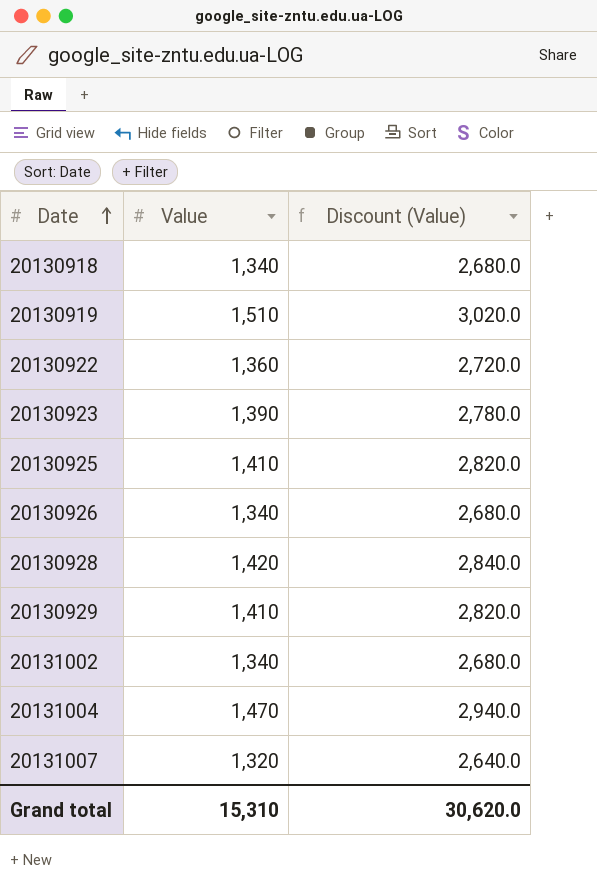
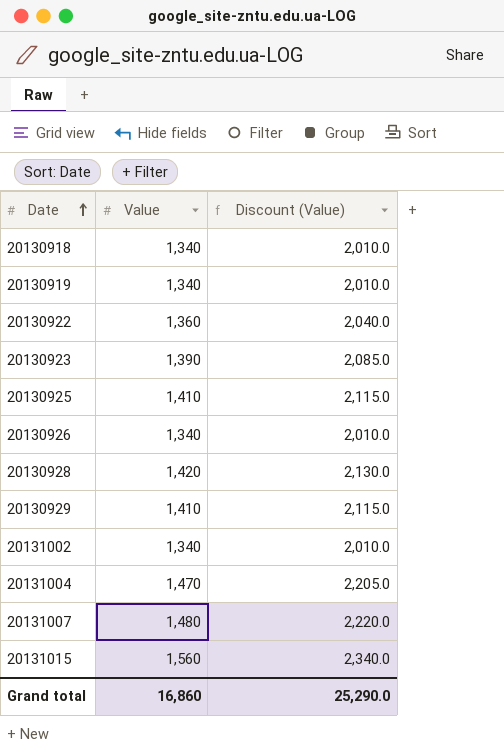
column Discount (Value) | formula: [Value] * 2 -> [Value] * 1.5
20130919 | Value: 1,510 -> 1,340
20131007 | Value: 1,320 -> 1,480
row 20131015: none -> 1,560 | 2,340.0
Grand total | Value: 15,310 -> 16,860
Grand total | Discount (Value): 30,620.0 -> 25,290.0

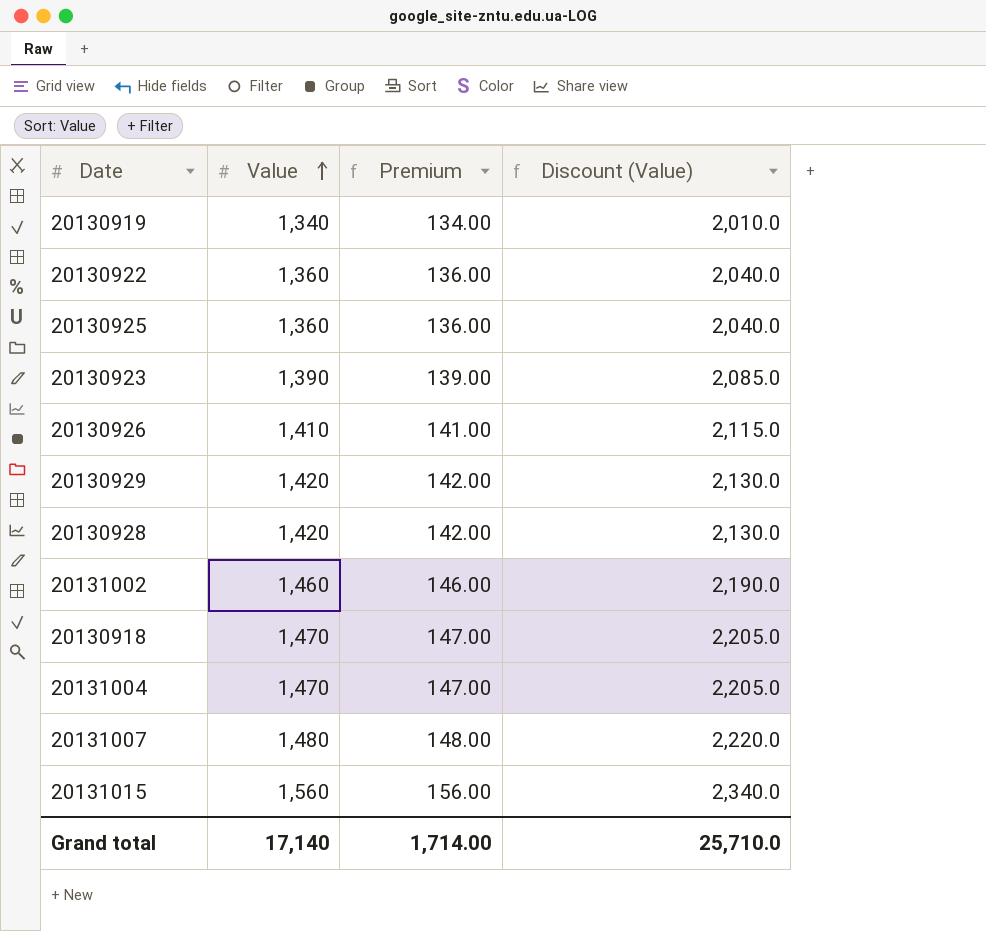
row order: Date ascending -> Value ascending
column Premium | formula: none -> [Value] * 0.1
20130925 | Value: 1,410 -> 1,360
20130925 | Discount (Value): 2,115.0 -> 2,040.0
20130926 | Value: 1,340 -> 1,410
20130926 | Discount (Value): 2,010.0 -> 2,115.0
20130929 | Value: 1,410 -> 1,420
20130929 | Discount (Value): 2,115.0 -> 2,130.0
20131002 | Value: 1,340 -> 1,460
20131002 | Discount (Value): 2,010.0 -> 2,190.0
20130918 | Value: 1,340 -> 1,470
20130918 | Discount (Value): 2,010.0 -> 2,205.0
Grand total | Value: 16,860 -> 17,140
Grand total | Discount (Value): 25,290.0 -> 25,710.0

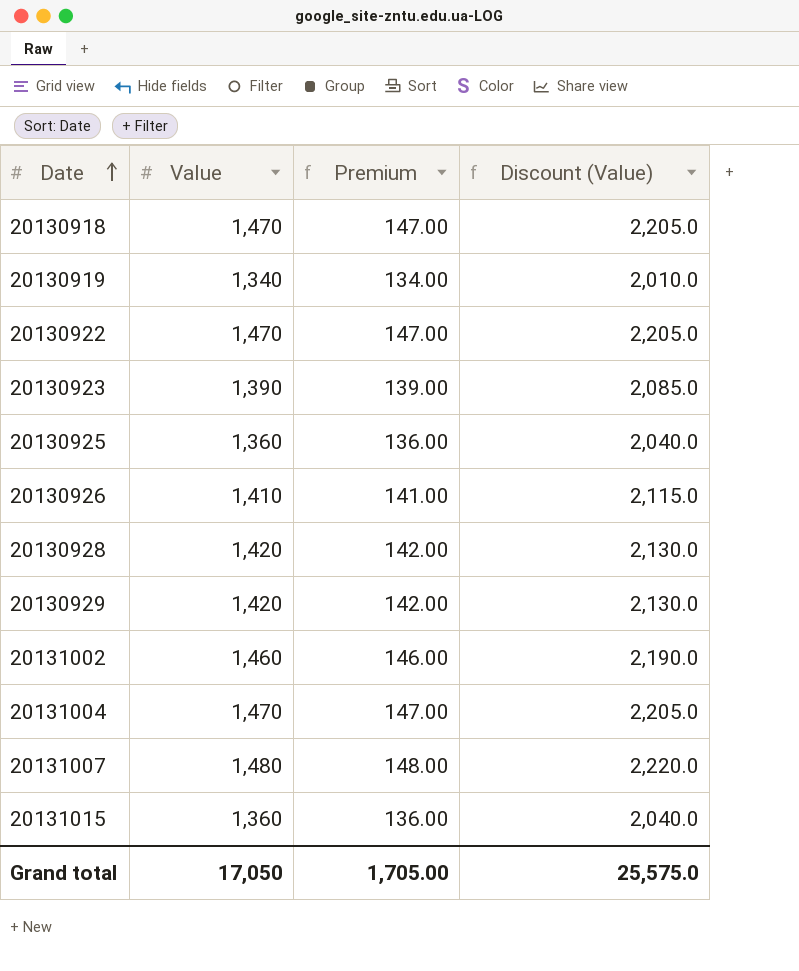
row order: Value ascending -> Date ascending
20130922 | Value: 1,360 -> 1,470
20130922 | Premium: 136.00 -> 147.00
20130922 | Discount (Value): 2,040.0 -> 2,205.0
20131015 | Value: 1,560 -> 1,360
20131015 | Premium: 156.00 -> 136.00
20131015 | Discount (Value): 2,340.0 -> 2,040.0
Grand total | Value: 17,140 -> 17,050
Grand total | Premium: 1,714.00 -> 1,705.00
Grand total | Discount (Value): 25,710.0 -> 25,575.0

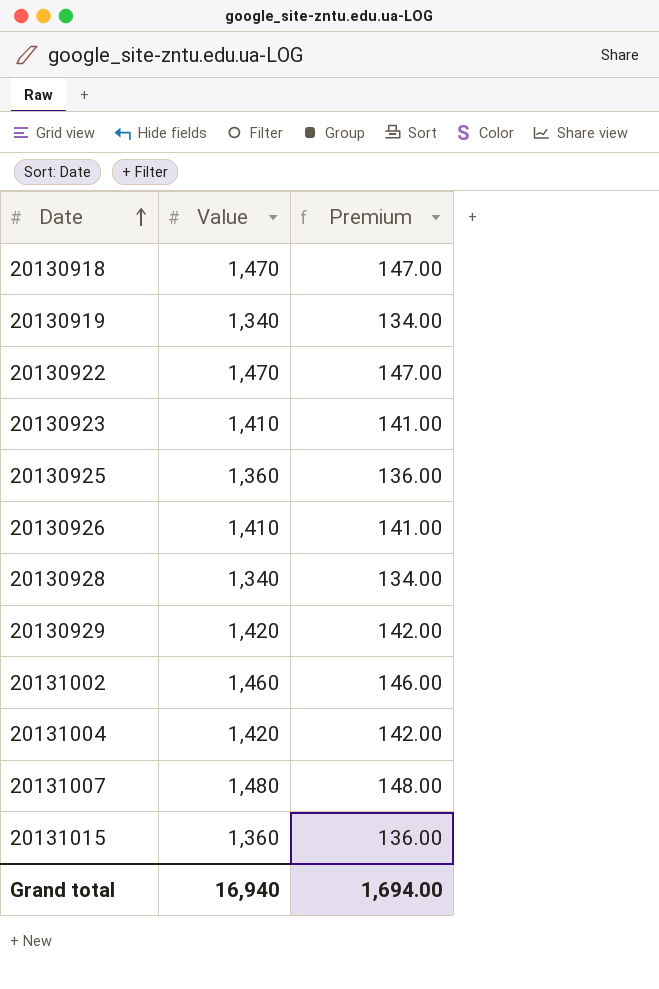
column Discount (Value) | formula: [Value] * 1.5 -> none
20130923 | Value: 1,390 -> 1,410
20130923 | Premium: 139.00 -> 141.00
20130928 | Value: 1,420 -> 1,340
20130928 | Premium: 142.00 -> 134.00
20131004 | Value: 1,470 -> 1,420
20131004 | Premium: 147.00 -> 142.00
Grand total | Value: 17,050 -> 16,940
Grand total | Premium: 1,705.00 -> 1,694.00

